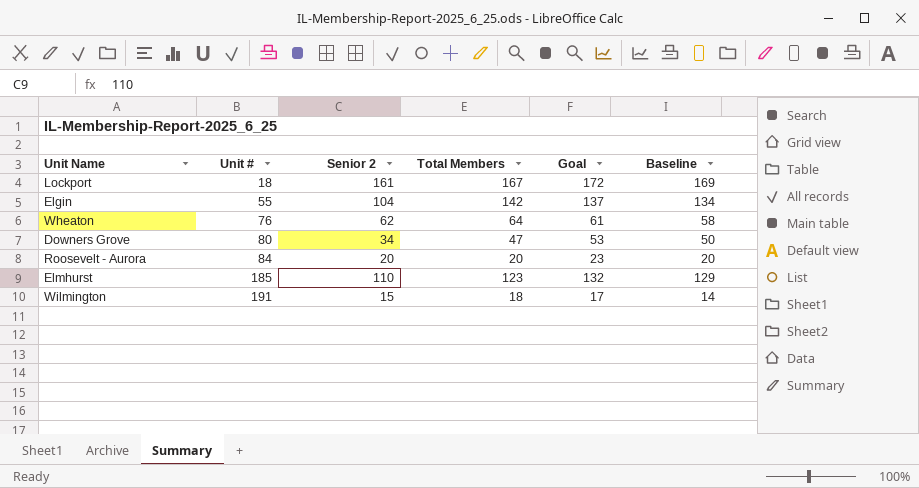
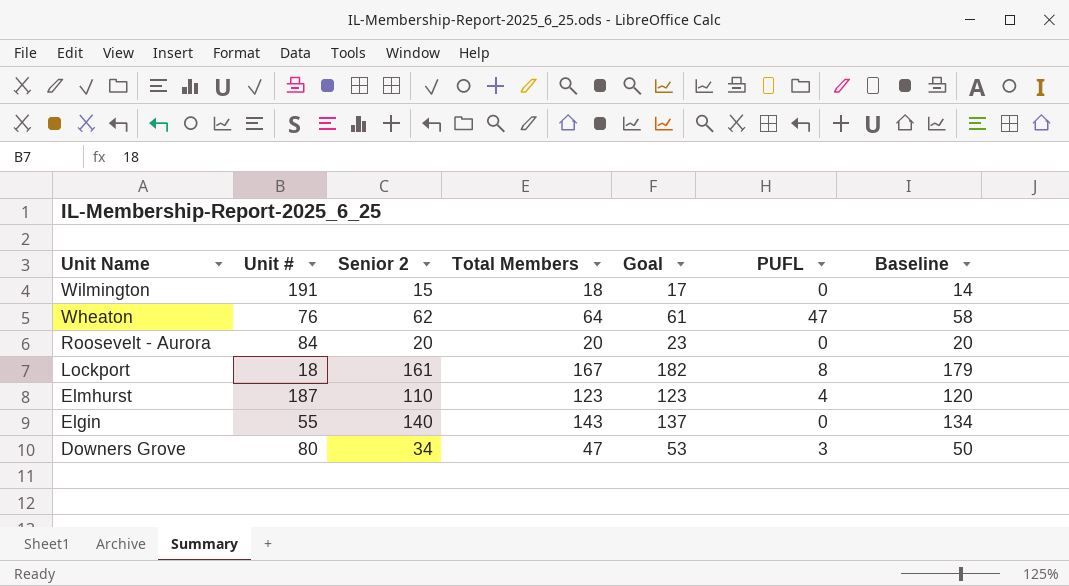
row order: Unit # ascending -> Unit Name descending
column PUFL | position: none -> 6
Lockport | Goal: 172 -> 182
Lockport | Baseline: 169 -> 179
Elmhurst | Unit #: 185 -> 187
Elmhurst | Goal: 132 -> 123
Elmhurst | Baseline: 129 -> 120
Elgin | Senior 2: 104 -> 140
Elgin | Total Members: 142 -> 143

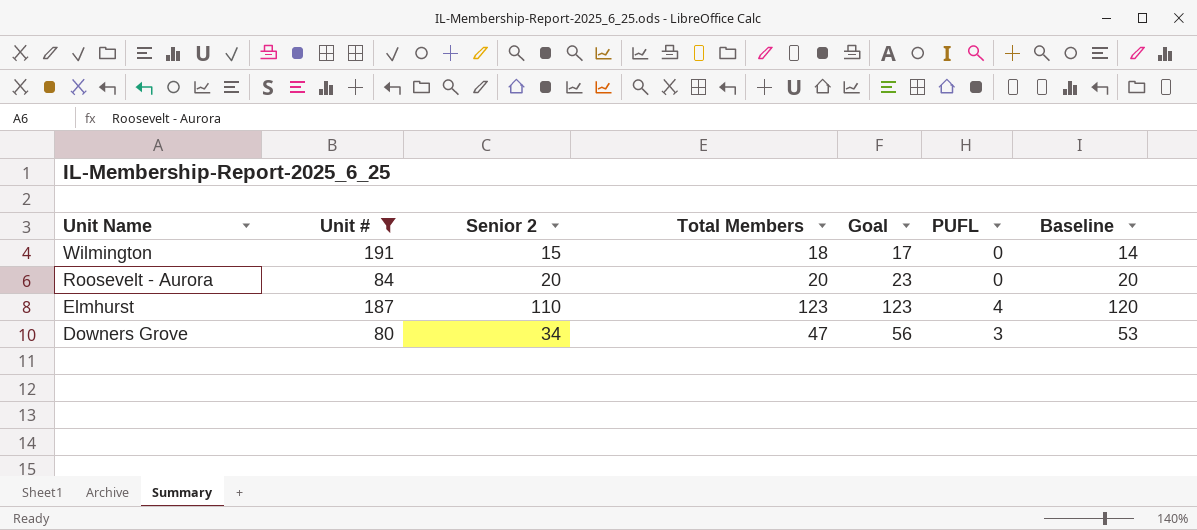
filter: none -> Unit # >= 80
Downers Grove | Goal: 53 -> 56
Downers Grove | Baseline: 50 -> 53

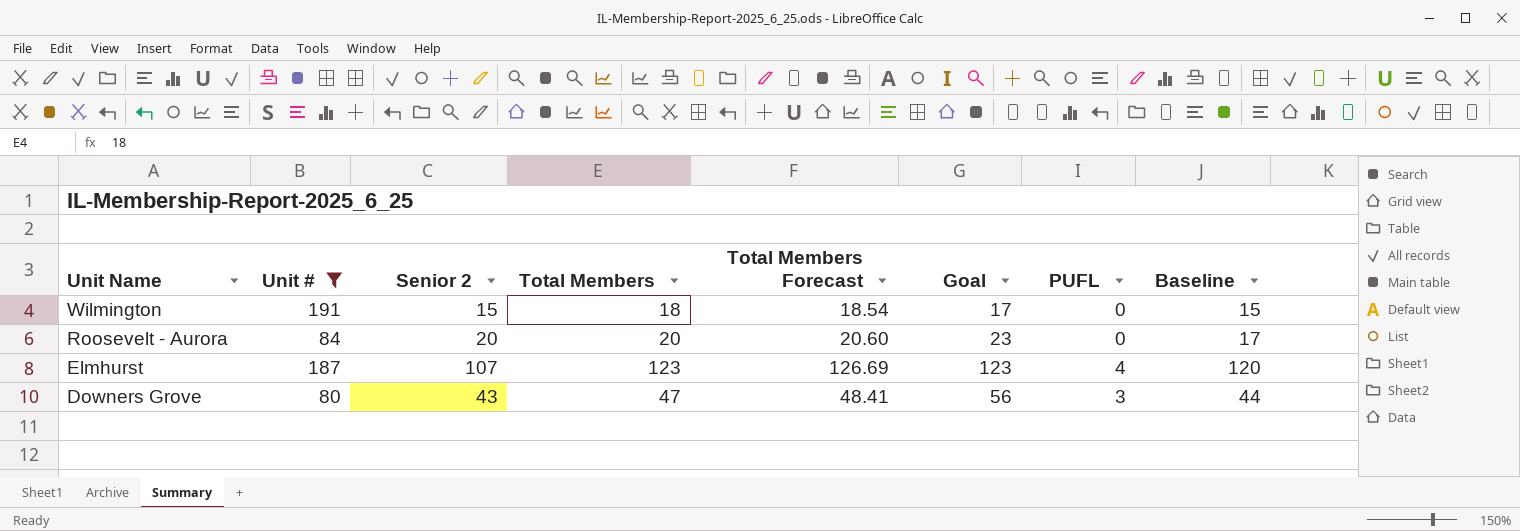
column Total Members Forecast | formula: none -> [Total Members] * 1.03
column Baseline | formula: [Goal] - 3 -> [Total Members] - 3
Elmhurst | Senior 2: 110 -> 107
Downers Grove | Senior 2: 34 -> 43

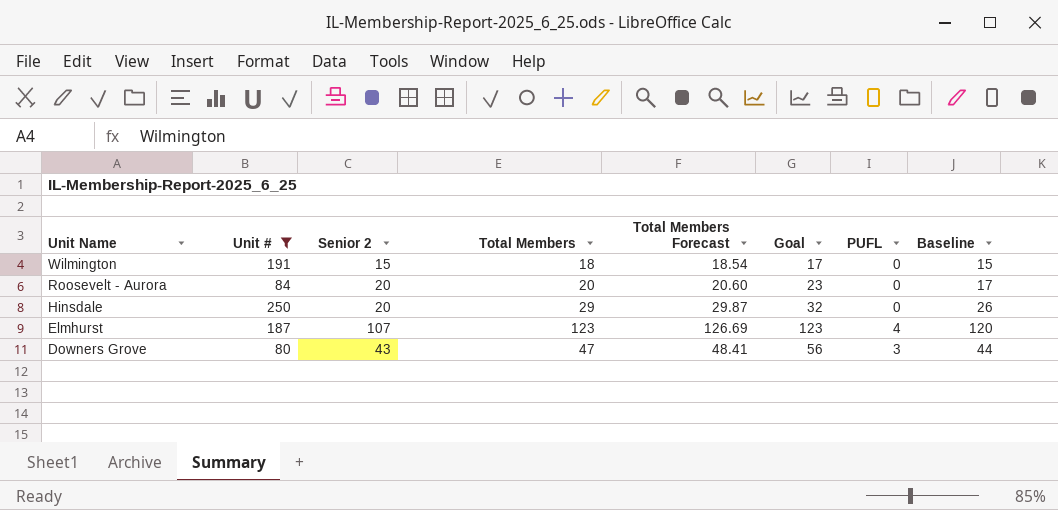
row Hinsdale: none -> 250 | 20 | 29 | 29.87 | 32 | 0 | 26

